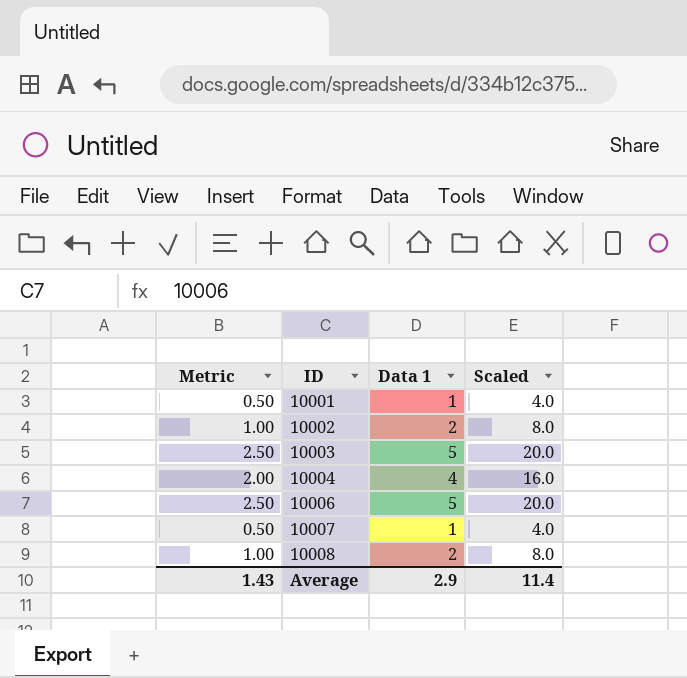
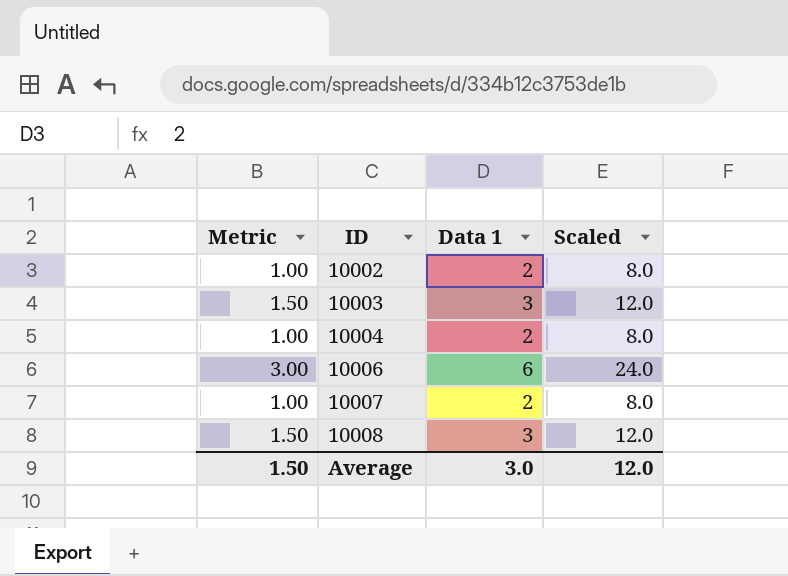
row 10001: 0.50 | 1 | 4.0 -> none
10003 | Metric: 2.50 -> 1.50
10003 | Data 1: 5 -> 3
10003 | Scaled: 20.0 -> 12.0
10004 | Metric: 2.00 -> 1.00
10004 | Data 1: 4 -> 2
10004 | Scaled: 16.0 -> 8.0
10006 | Metric: 2.50 -> 3.00
10006 | Data 1: 5 -> 6
10006 | Scaled: 20.0 -> 24.0
10007 | Metric: 0.50 -> 1.00
10007 | Data 1: 1 -> 2
10007 | Scaled: 4.0 -> 8.0
10008 | Metric: 1.00 -> 1.50
10008 | Data 1: 2 -> 3
10008 | Scaled: 8.0 -> 12.0
Average | Metric: 1.43 -> 1.50
Average | Data 1: 2.9 -> 3.0
Average | Scaled: 11.4 -> 12.0

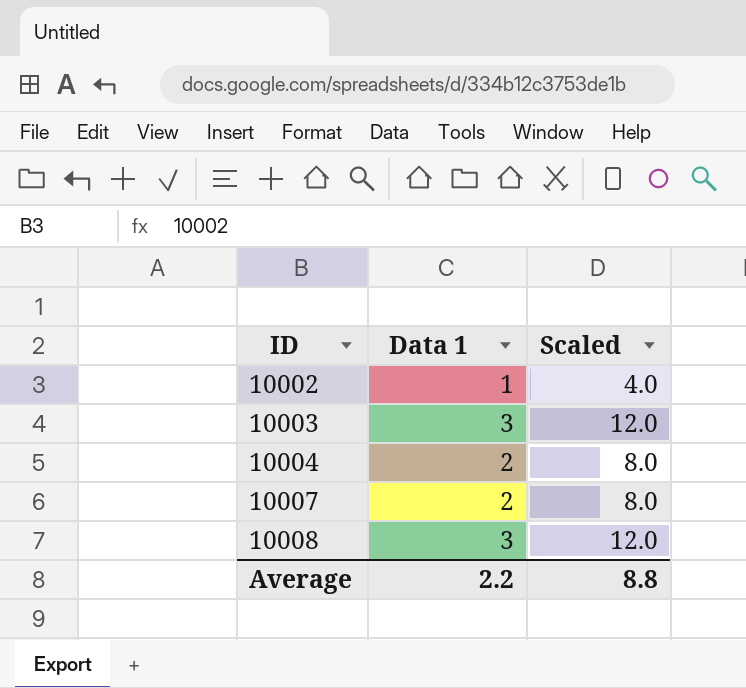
column Metric | formula: [Data 1] * 0.5 -> none
row 10006: 3.00 | 6 | 24.0 -> none
10002 | Data 1: 2 -> 1
10002 | Scaled: 8.0 -> 4.0
Average | Data 1: 3.0 -> 2.2
Average | Scaled: 12.0 -> 8.8

